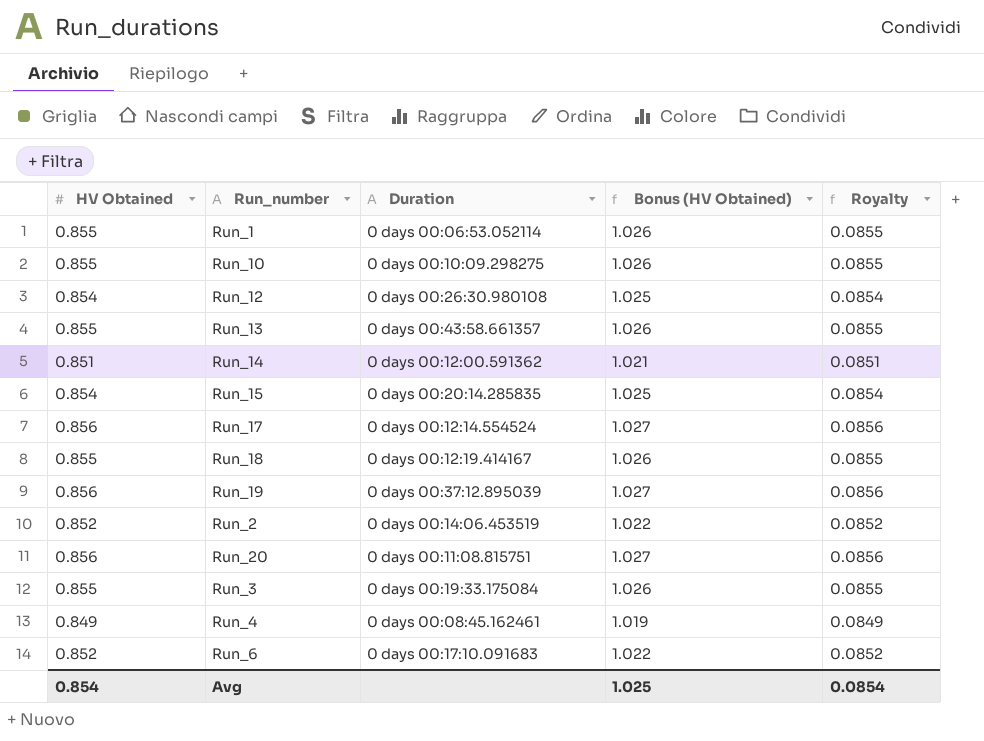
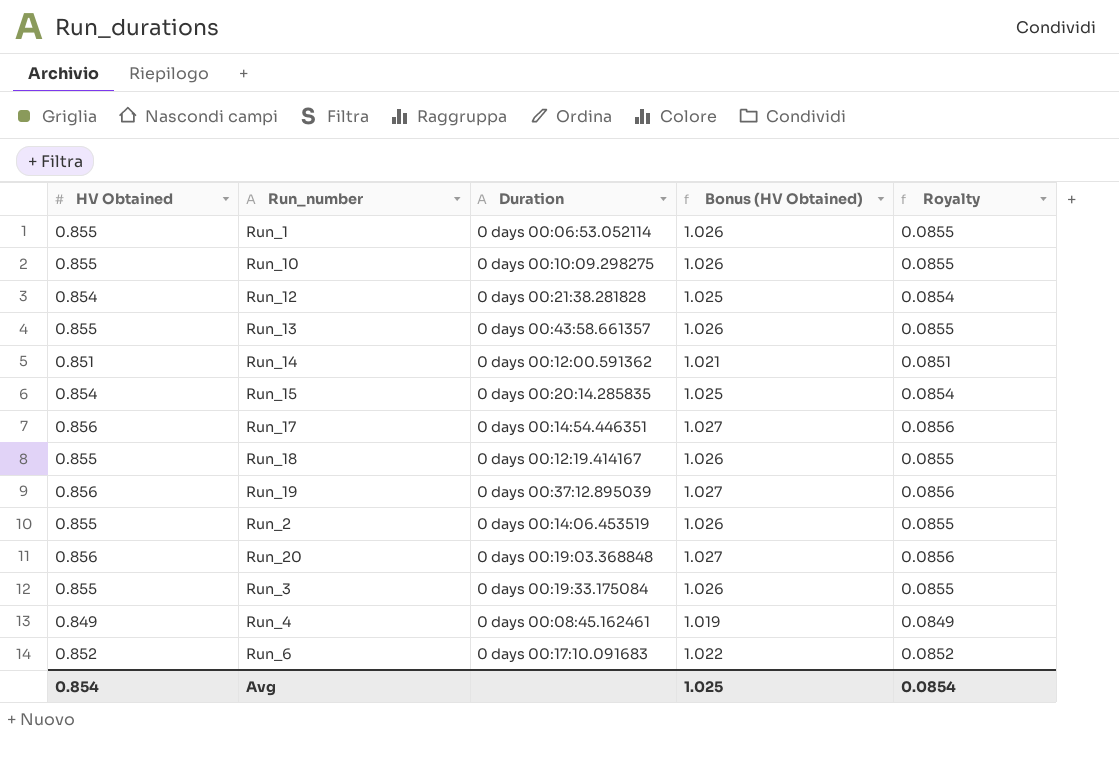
Run_12 | Duration: 0 days 00:26:30.980108 -> 0 days 00:21:38.281828
Run_17 | Duration: 0 days 00:12:14.554524 -> 0 days 00:14:54.446351
Run_2 | HV Obtained: 0.852 -> 0.855
Run_2 | Bonus (HV Obtained): 1.022 -> 1.026
Run_2 | Royalty: 0.0852 -> 0.0855
Run_20 | Duration: 0 days 00:11:08.815751 -> 0 days 00:19:03.368848

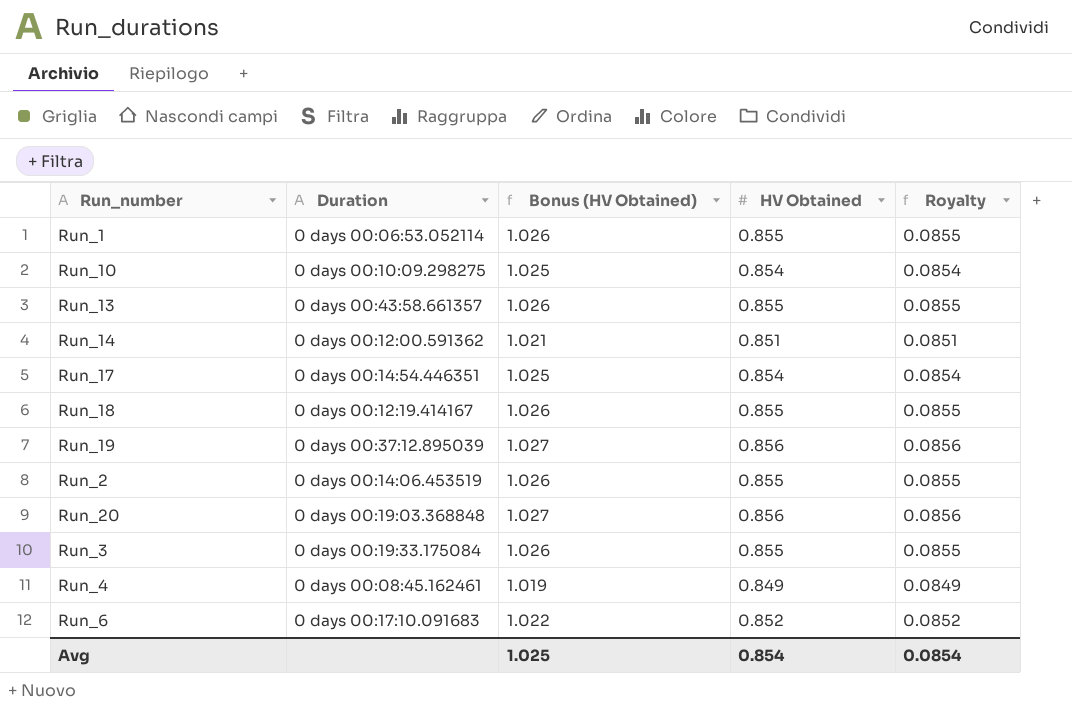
column HV Obtained | position: 1 -> 4
row Run_12: 0.854 | 0 days 00:21:38.281828 | 1.025 | 0.0854 -> none
row Run_15: 0.854 | 0 days 00:20:14.285835 | 1.025 | 0.0854 -> none
Run_10 | Bonus (HV Obtained): 1.026 -> 1.025
Run_10 | HV Obtained: 0.855 -> 0.854
Run_10 | Royalty: 0.0855 -> 0.0854
Run_17 | Bonus (HV Obtained): 1.027 -> 1.025
Run_17 | HV Obtained: 0.856 -> 0.854
Run_17 | Royalty: 0.0856 -> 0.0854

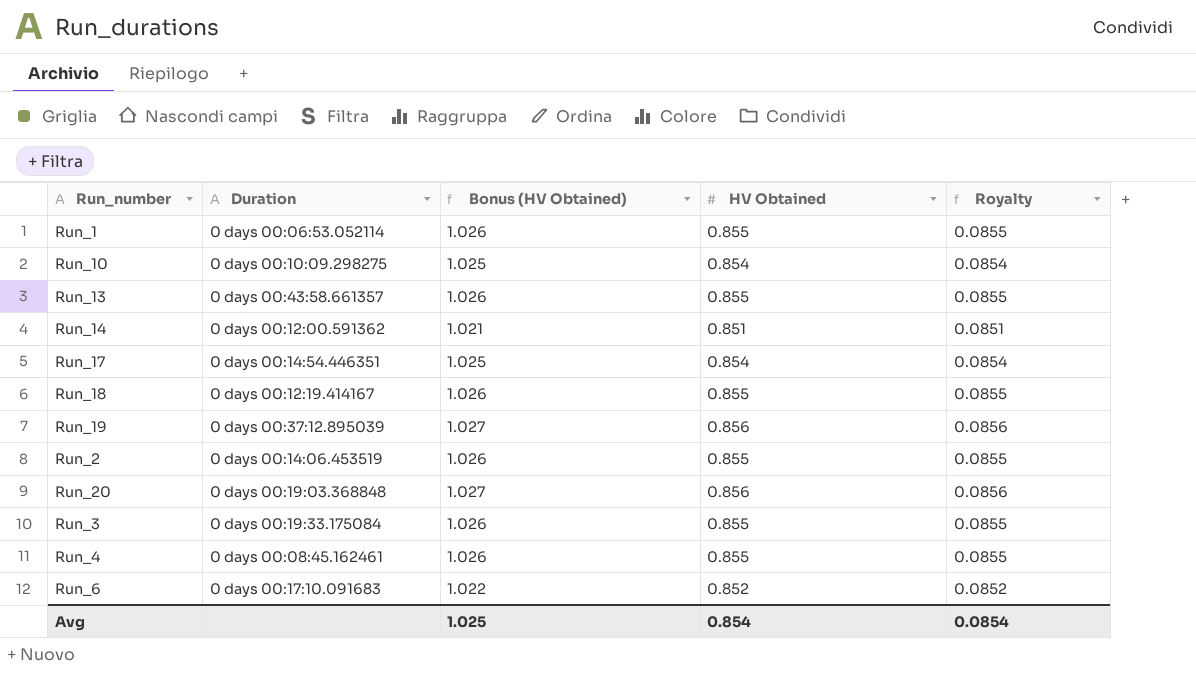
Run_4 | Bonus (HV Obtained): 1.019 -> 1.026
Run_4 | HV Obtained: 0.849 -> 0.855
Run_4 | Royalty: 0.0849 -> 0.0855

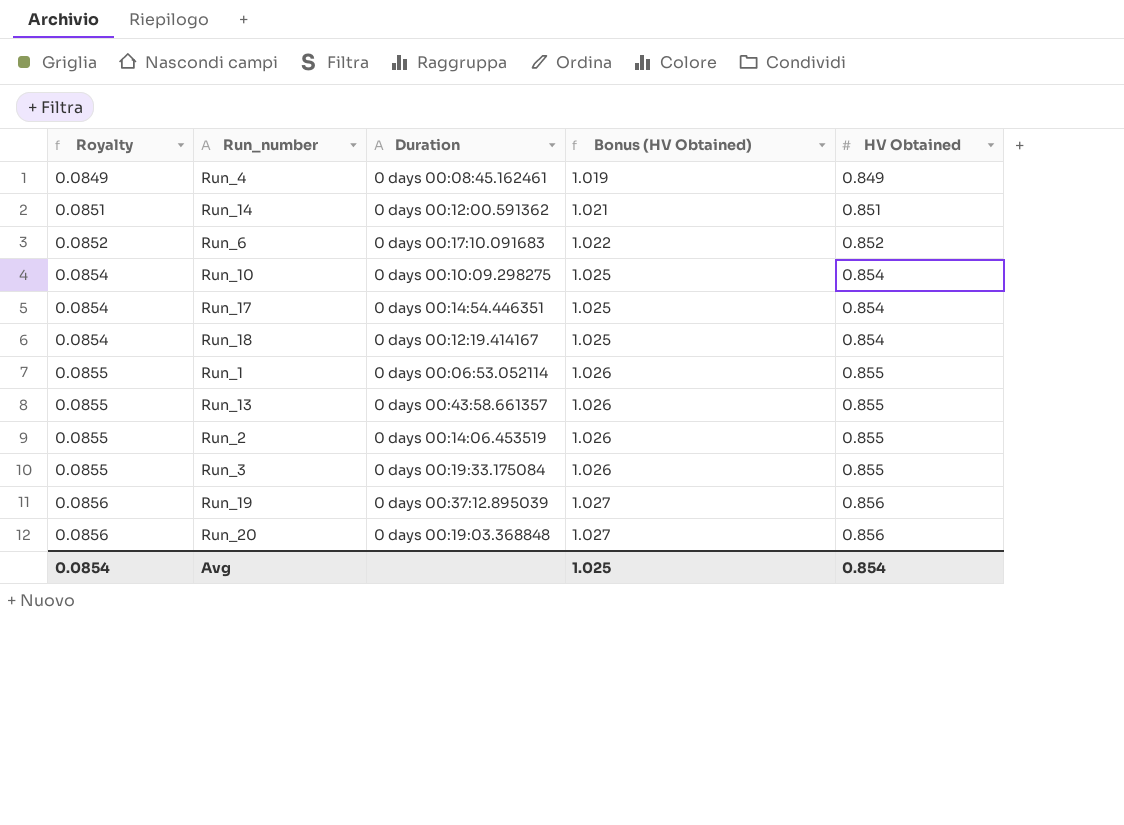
row order: none -> Royalty ascending
column Royalty | position: 5 -> 1
Run_4 | Royalty: 0.0855 -> 0.0849
Run_4 | Bonus (HV Obtained): 1.026 -> 1.019
Run_4 | HV Obtained: 0.855 -> 0.849
Run_18 | Royalty: 0.0855 -> 0.0854
Run_18 | Bonus (HV Obtained): 1.026 -> 1.025
Run_18 | HV Obtained: 0.855 -> 0.854

